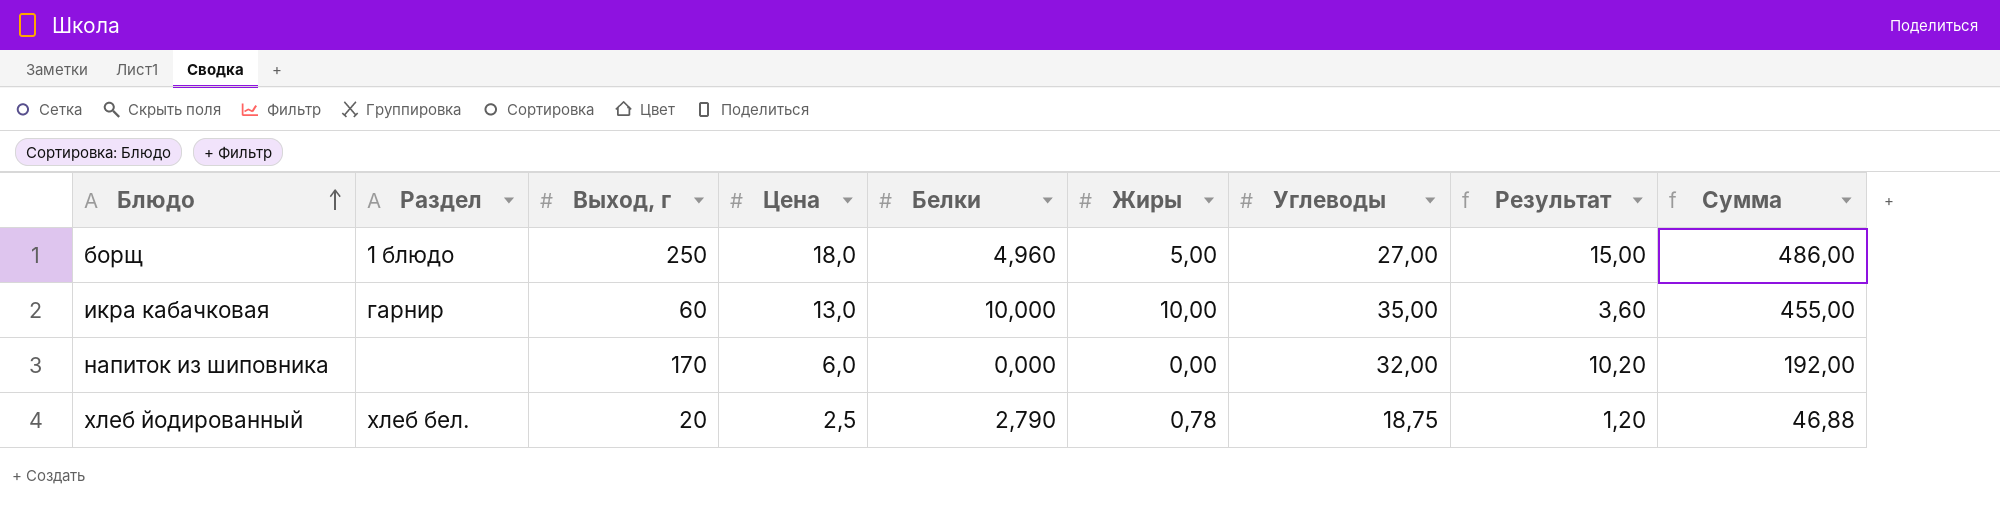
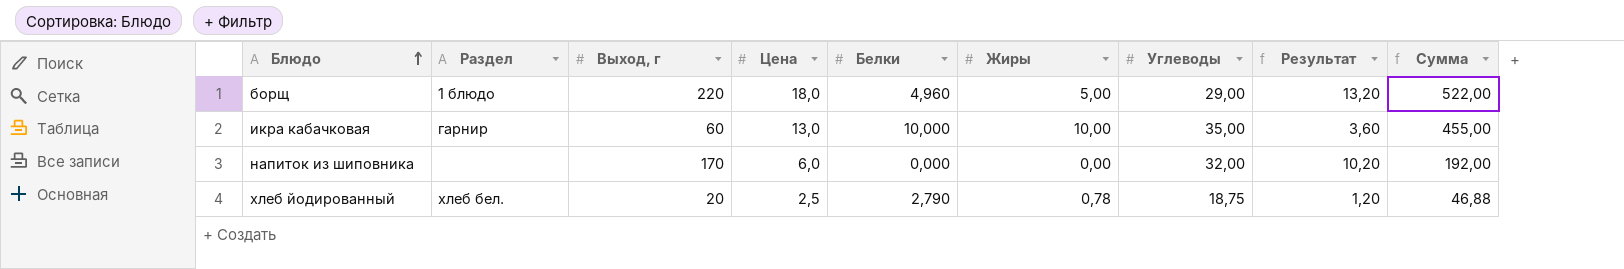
борщ | Выход, г: 250 -> 220
борщ | Углеводы: 27,00 -> 29,00
борщ | Результат: 15,00 -> 13,20
борщ | Сумма: 486,00 -> 522,00

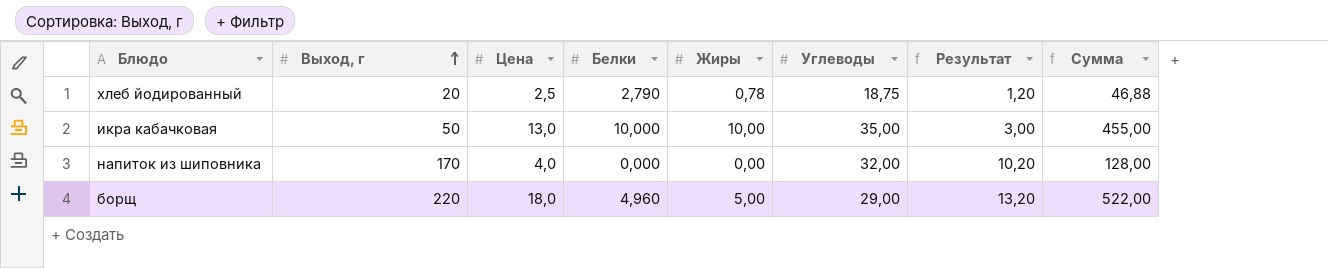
row order: Блюдо ascending -> Выход, г ascending
column Раздел | position: 2 -> none
икра кабачковая | Выход, г: 60 -> 50
икра кабачковая | Результат: 3,60 -> 3,00
напиток из шиповника | Цена: 6,0 -> 4,0
напиток из шиповника | Сумма: 192,00 -> 128,00

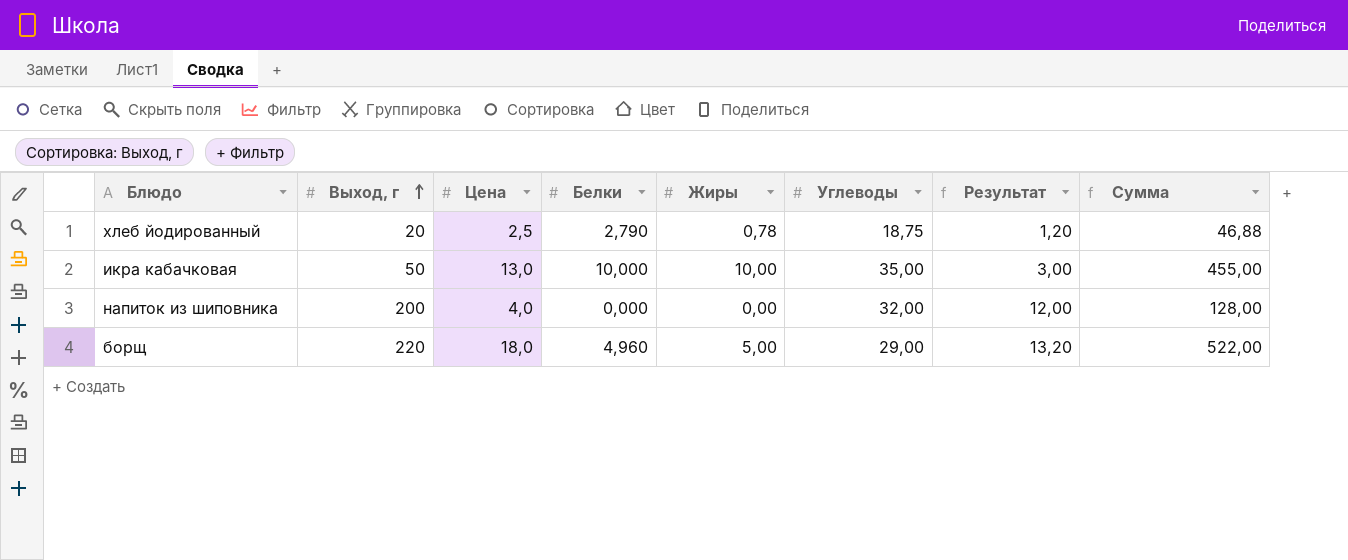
напиток из шиповника | Выход, г: 170 -> 200
напиток из шиповника | Результат: 10,20 -> 12,00

